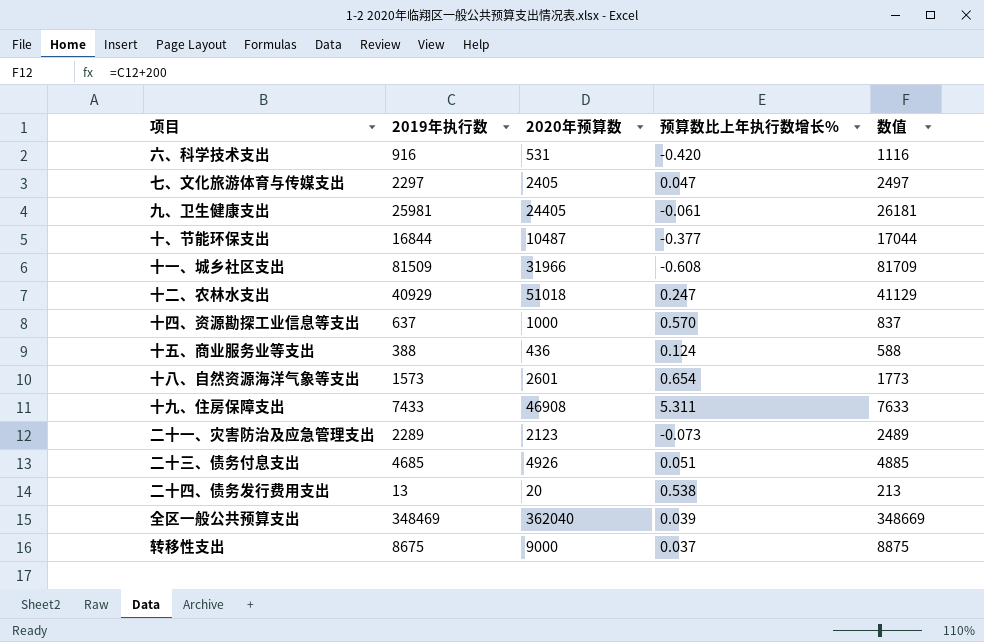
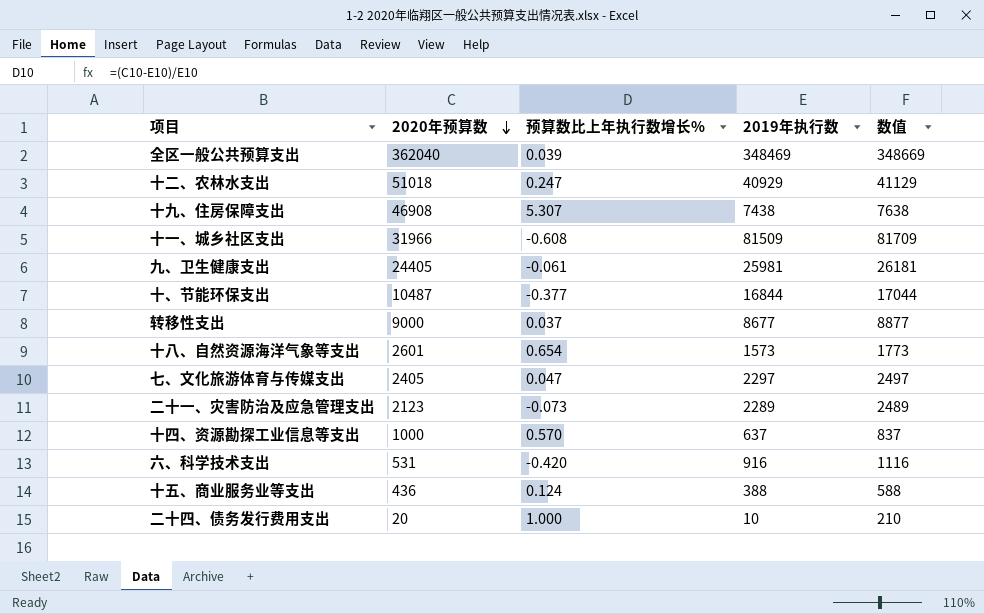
row order: none -> 2020年预算数 descending
column 2019年执行数 | position: 2 -> 4
row 二十三、债务付息支出: 4685 | 4926 | 0.051 | 4885 -> none
十九、住房保障支出 | 预算数比上年执行数增长%: 5.311 -> 5.307
十九、住房保障支出 | 2019年执行数: 7433 -> 7438
十九、住房保障支出 | 数值: 7633 -> 7638
转移性支出 | 2019年执行数: 8675 -> 8677
转移性支出 | 数值: 8875 -> 8877
二十四、债务发行费用支出 | 预算数比上年执行数增长%: 0.538 -> 1.000
二十四、债务发行费用支出 | 2019年执行数: 13 -> 10
二十四、债务发行费用支出 | 数值: 213 -> 210

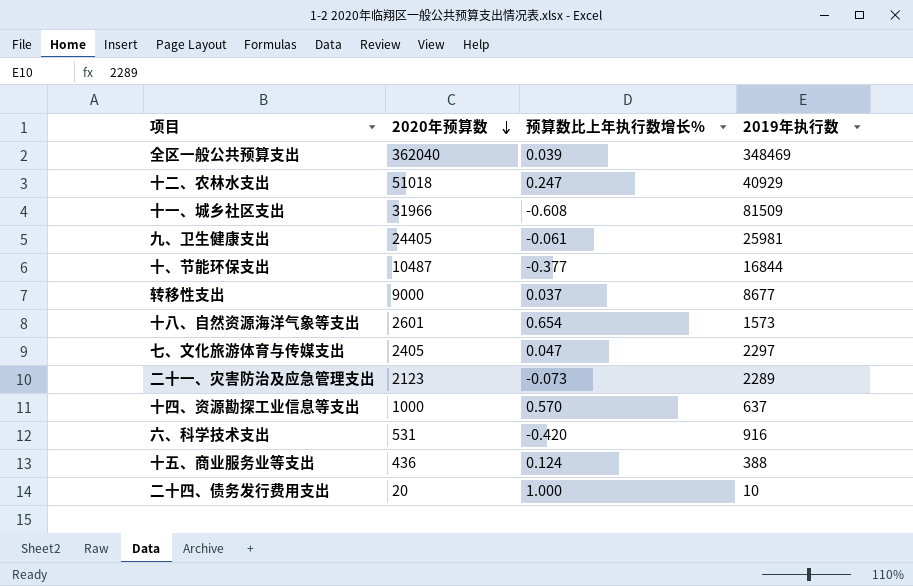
column 数值 | formula: [2019年执行数] + 200 -> none
row 十九、住房保障支出: 46908 | 5.307 | 7438 | 7638 -> none

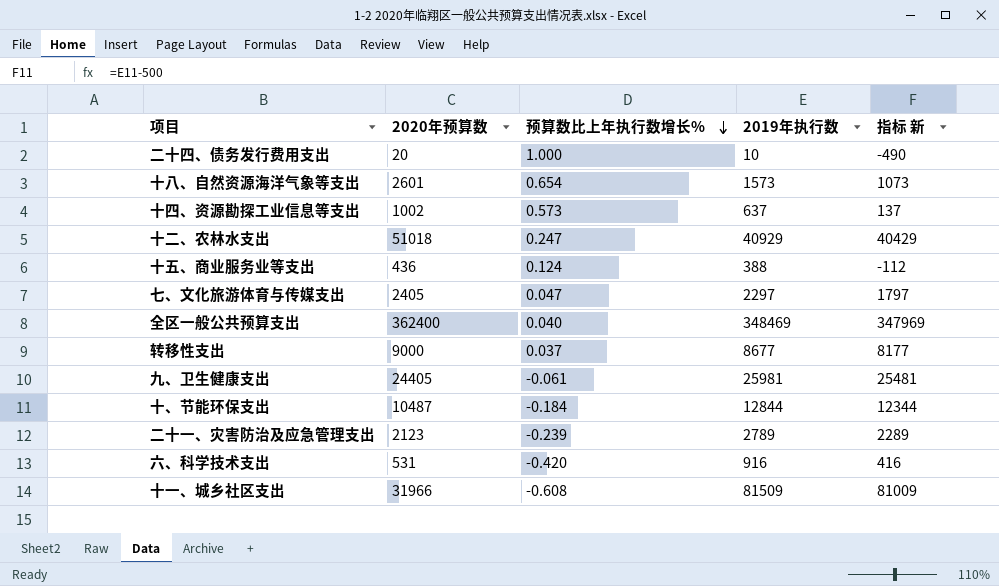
row order: 2020年预算数 descending -> 预算数比上年执行数增长% descending
column 指标 新 | formula: none -> [2019年执行数] - 500
十四、资源勘探工业信息等支出 | 2020年预算数: 1000 -> 1002
十四、资源勘探工业信息等支出 | 预算数比上年执行数增长%: 0.570 -> 0.573
全区一般公共预算支出 | 2020年预算数: 362040 -> 362400
全区一般公共预算支出 | 预算数比上年执行数增长%: 0.039 -> 0.040
十、节能环保支出 | 预算数比上年执行数增长%: -0.377 -> -0.184
十、节能环保支出 | 2019年执行数: 16844 -> 12844
二十一、灾害防治及应急管理支出 | 预算数比上年执行数增长%: -0.073 -> -0.239
二十一、灾害防治及应急管理支出 | 2019年执行数: 2289 -> 2789

